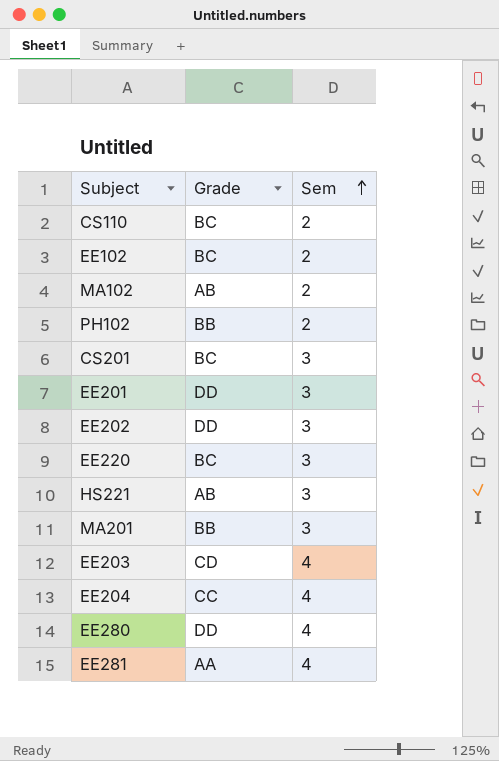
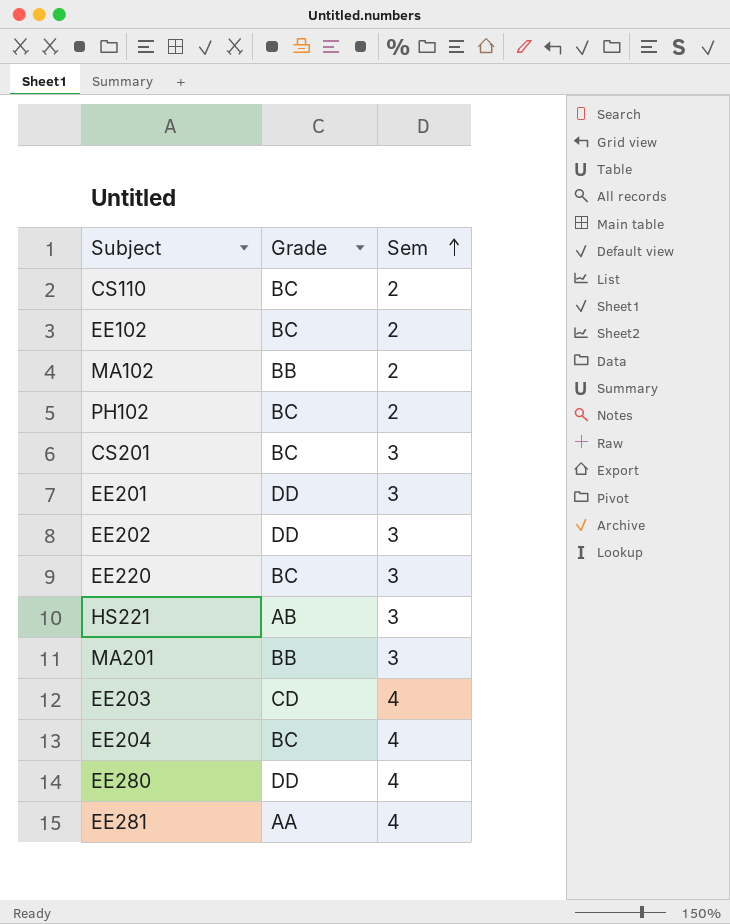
MA102 | Grade: AB -> BB
PH102 | Grade: BB -> BC
EE204 | Grade: CC -> BC

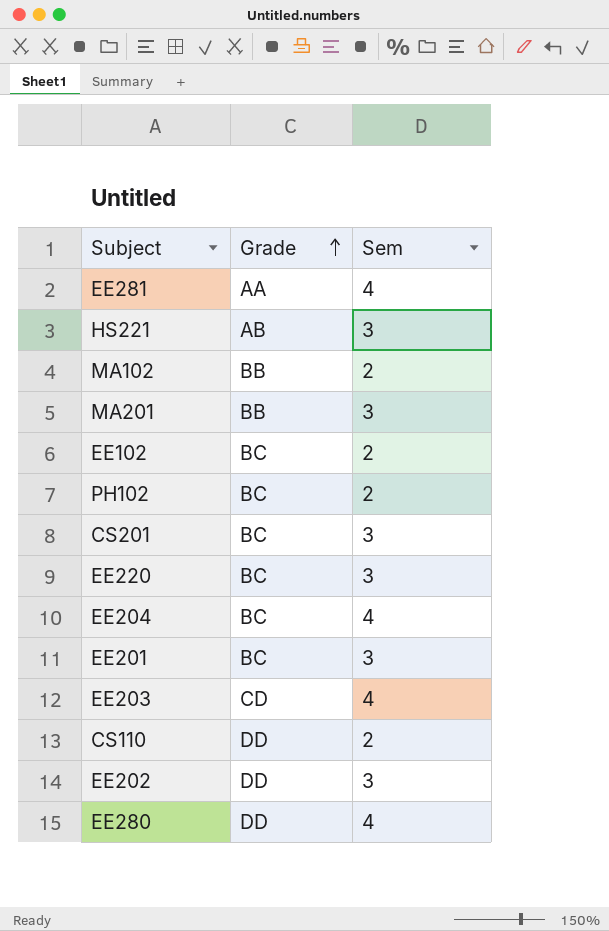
row order: Sem ascending -> Grade ascending
EE201 | Grade: DD -> BC
CS110 | Grade: BC -> DD

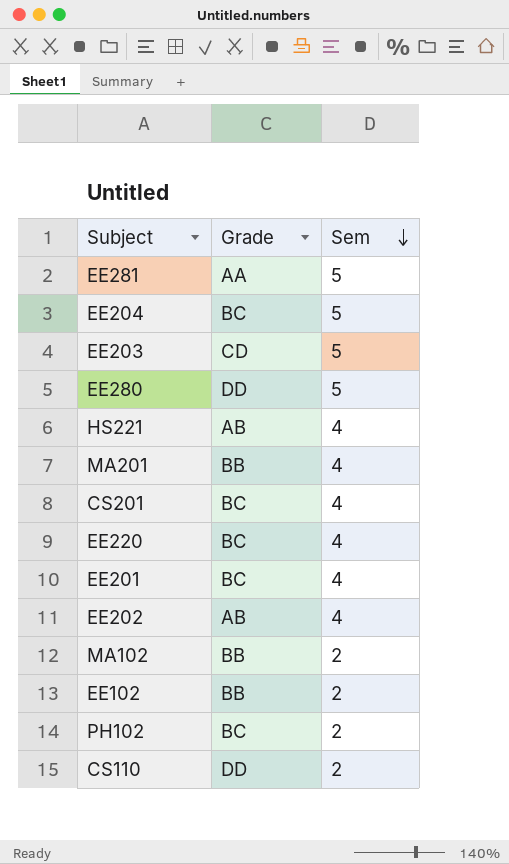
row order: Grade ascending -> Sem descending
EE281 | Sem: 4 -> 5
EE204 | Sem: 4 -> 5
EE203 | Sem: 4 -> 5
EE280 | Sem: 4 -> 5
HS221 | Sem: 3 -> 4
MA201 | Sem: 3 -> 4
CS201 | Sem: 3 -> 4
EE220 | Sem: 3 -> 4
EE201 | Sem: 3 -> 4
EE202 | Grade: DD -> AB
EE202 | Sem: 3 -> 4
EE102 | Grade: BC -> BB

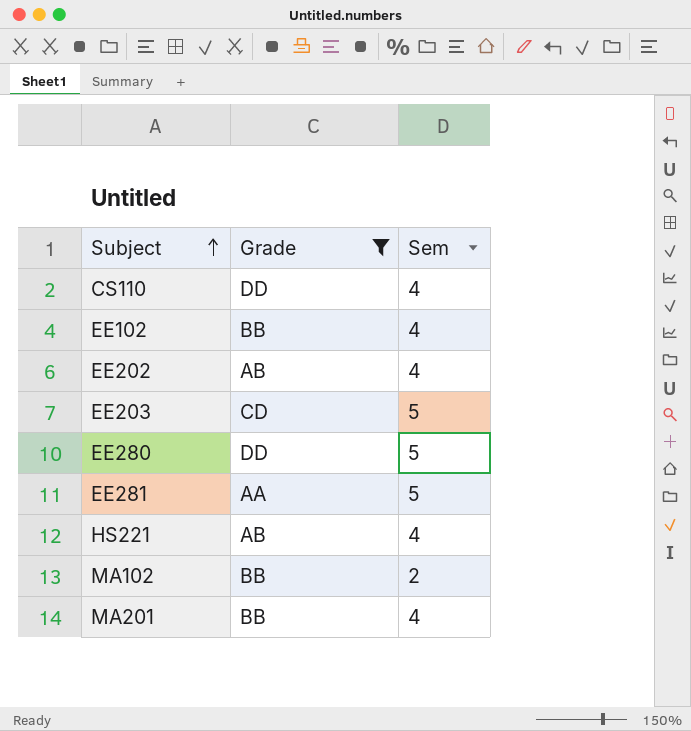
filter: none -> Grade != BC
row order: Sem descending -> Subject ascending
CS110 | Sem: 2 -> 4
EE102 | Sem: 2 -> 4

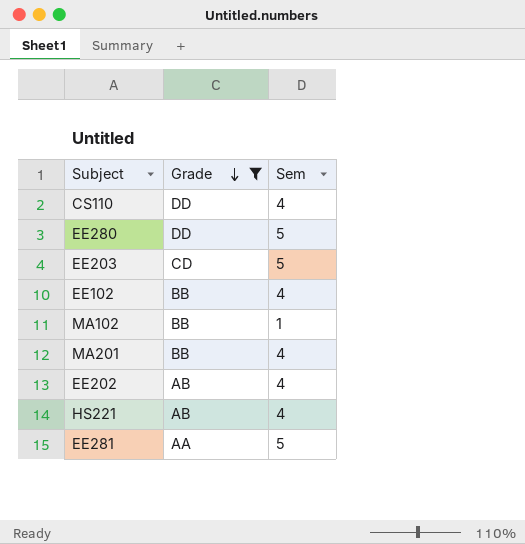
row order: Subject ascending -> Grade descending
MA102 | Sem: 2 -> 1

